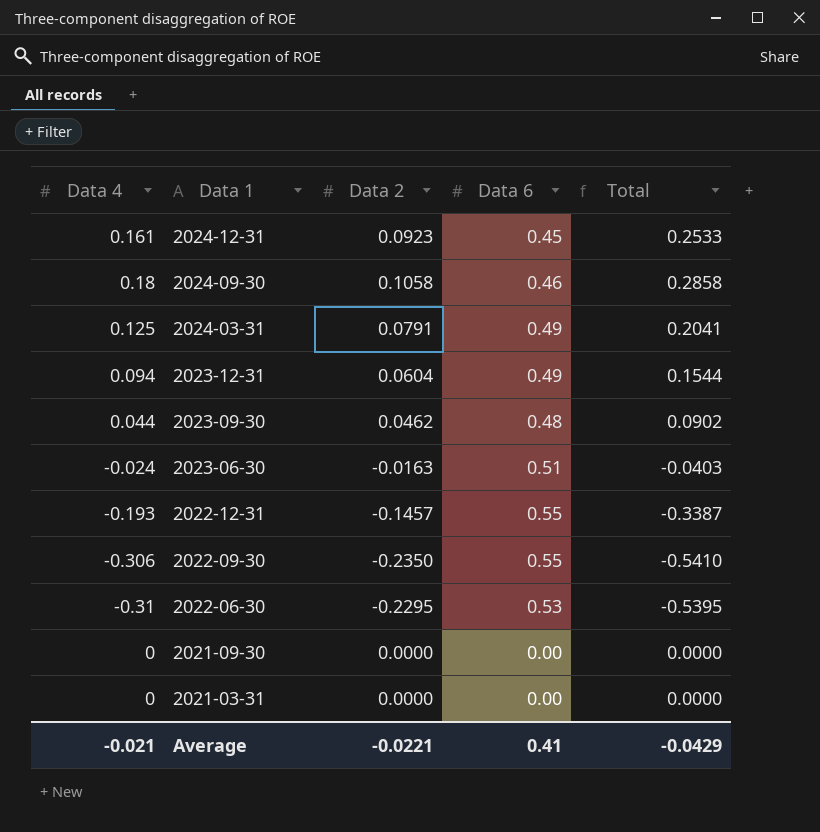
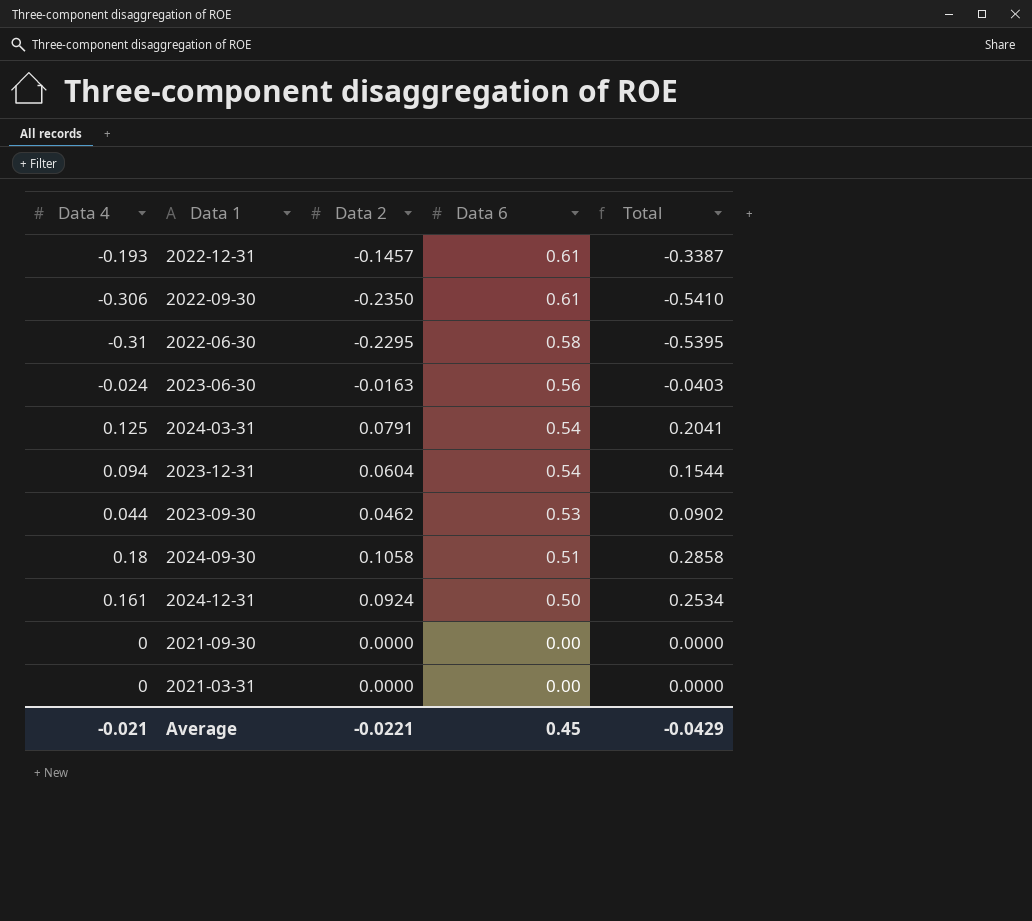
row order: Data 1 descending -> Data 6 descending
2022-12-31 | Data 6: 0.55 -> 0.61
2022-09-30 | Data 6: 0.55 -> 0.61
2022-06-30 | Data 6: 0.53 -> 0.58
2023-06-30 | Data 6: 0.51 -> 0.56
2024-03-31 | Data 6: 0.49 -> 0.54
2023-12-31 | Data 6: 0.49 -> 0.54
2023-09-30 | Data 6: 0.48 -> 0.53
2024-09-30 | Data 6: 0.46 -> 0.51
2024-12-31 | Data 2: 0.0923 -> 0.0924
2024-12-31 | Data 6: 0.45 -> 0.50
2024-12-31 | Total: 0.2533 -> 0.2534
Average | Data 6: 0.41 -> 0.45

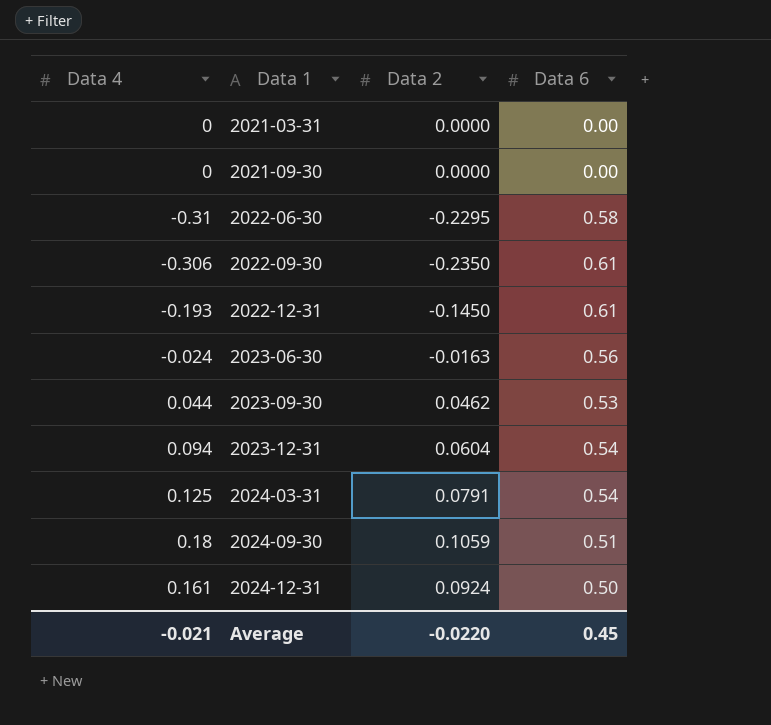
row order: Data 6 descending -> Data 1 ascending
column Total | formula: [Data 4] + [Data 2] -> none
2022-12-31 | Data 2: -0.1457 -> -0.1450
2024-09-30 | Data 2: 0.1058 -> 0.1059
Average | Data 2: -0.0221 -> -0.0220

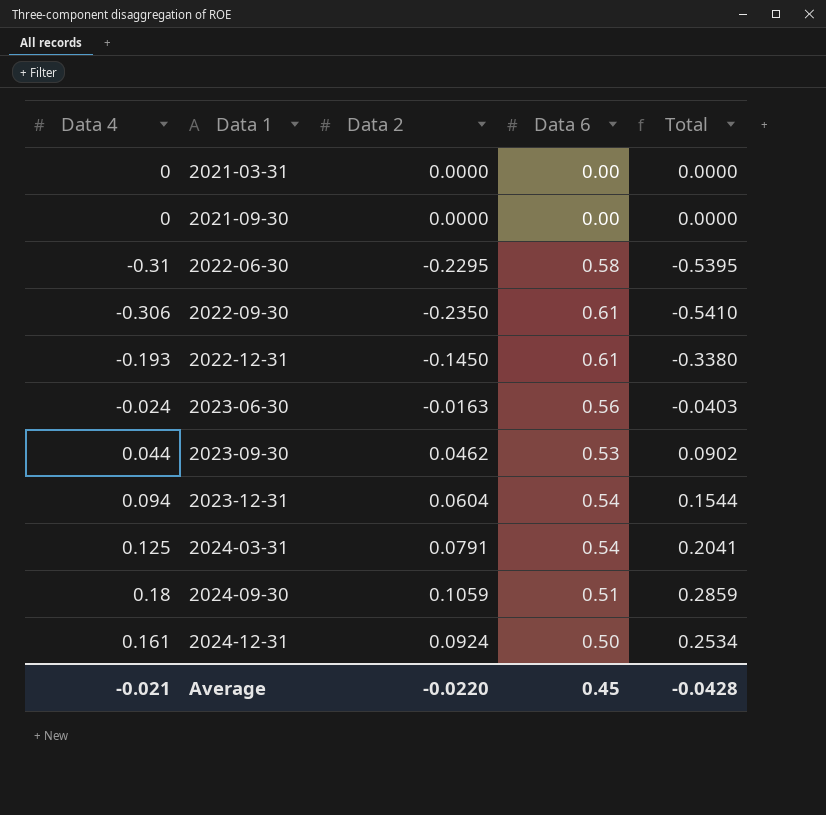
column Total | formula: none -> [Data 4] + [Data 2]

